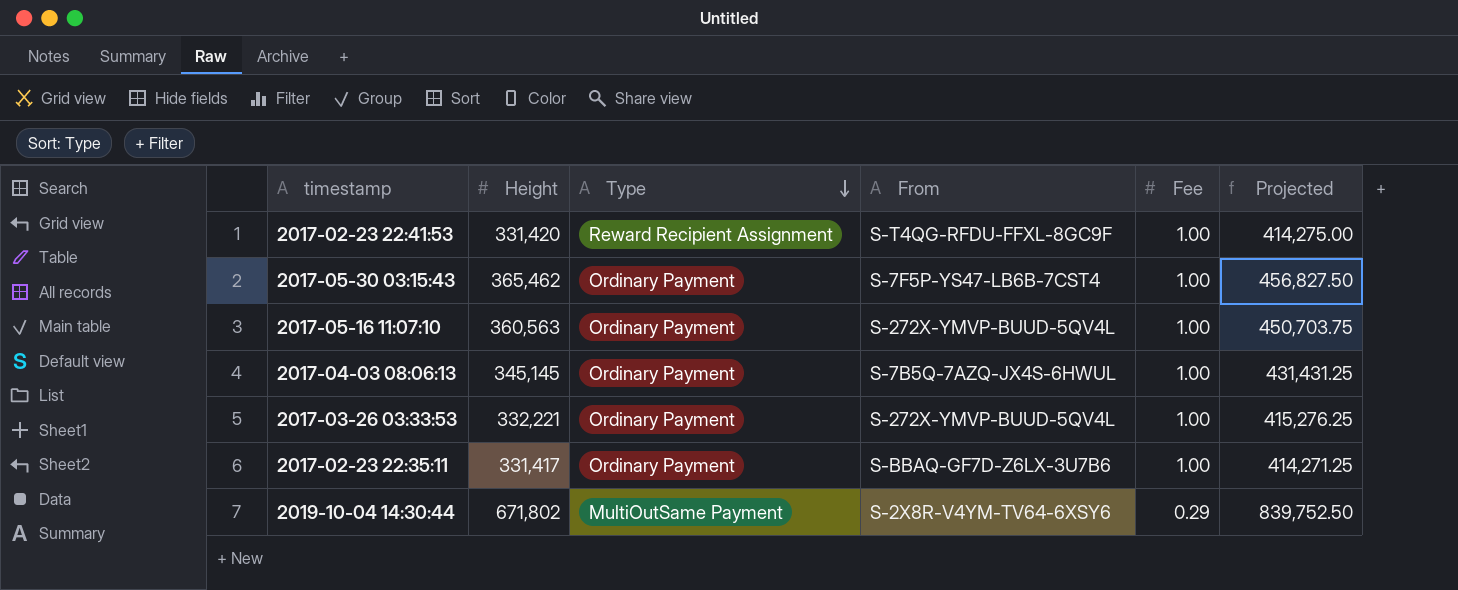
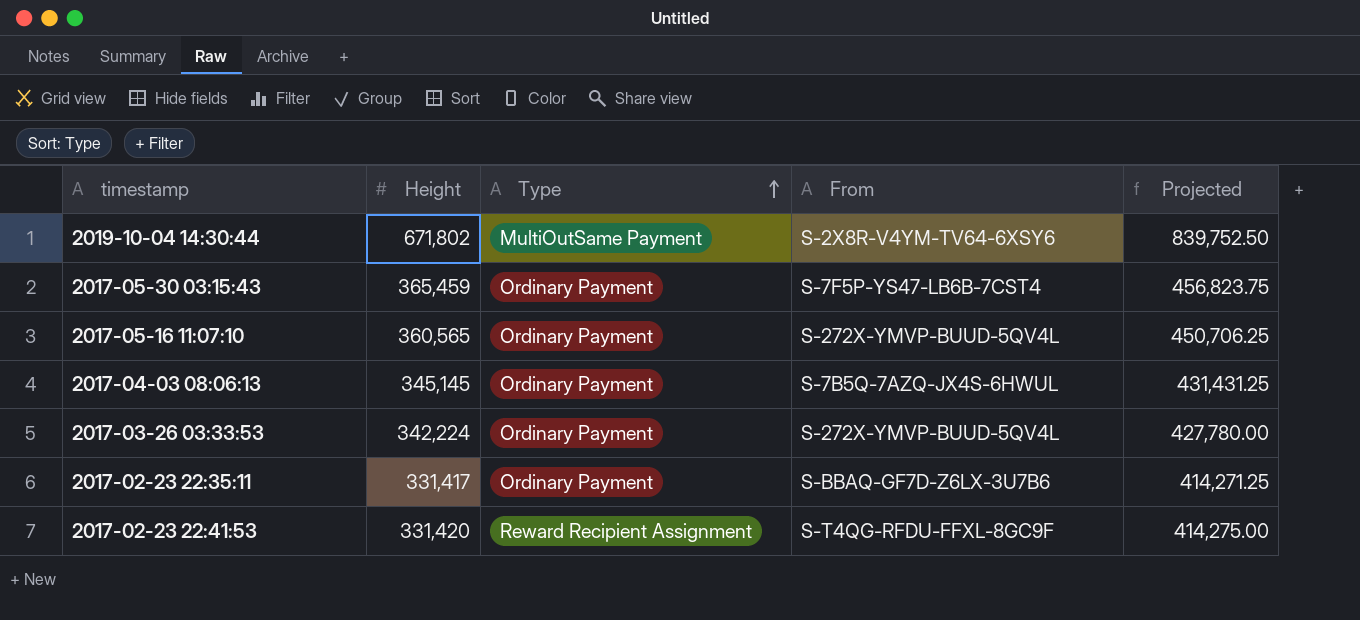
row order: Type descending -> Type ascending
column Fee | position: 5 -> none
2017-05-30 03:15:43 | Height: 365,462 -> 365,459
2017-05-30 03:15:43 | Projected: 456,827.50 -> 456,823.75
2017-05-16 11:07:10 | Height: 360,563 -> 360,565
2017-05-16 11:07:10 | Projected: 450,703.75 -> 450,706.25
2017-03-26 03:33:53 | Height: 332,221 -> 342,224
2017-03-26 03:33:53 | Projected: 415,276.25 -> 427,780.00

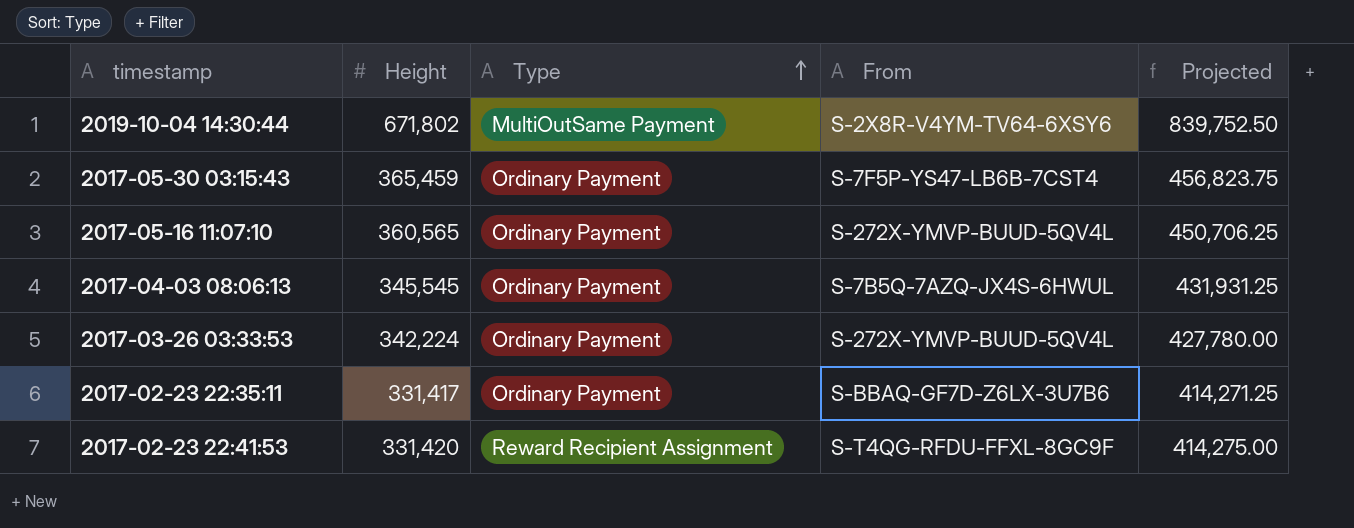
2017-04-03 08:06:13 | Height: 345,145 -> 345,545
2017-04-03 08:06:13 | Projected: 431,431.25 -> 431,931.25

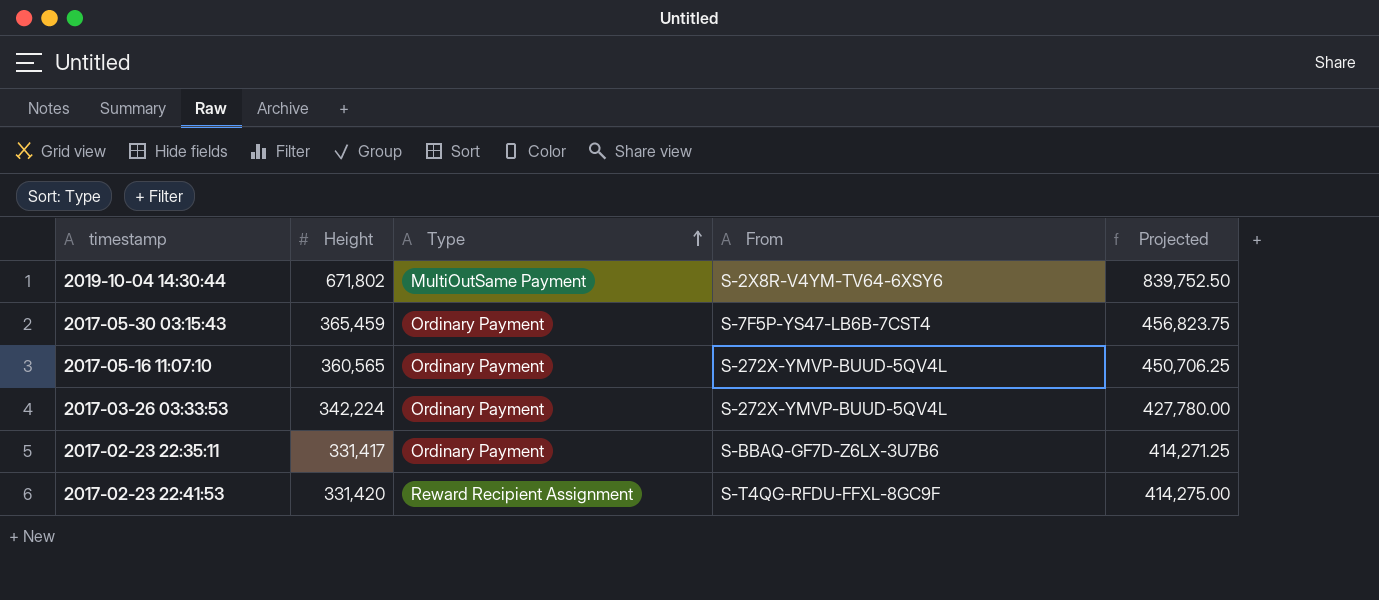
row 2017-04-03 08:06:13: 345,545 | Ordinary Payment | S-7B5Q-7AZQ-JX4S-6HWUL | 431,931.25 -> none

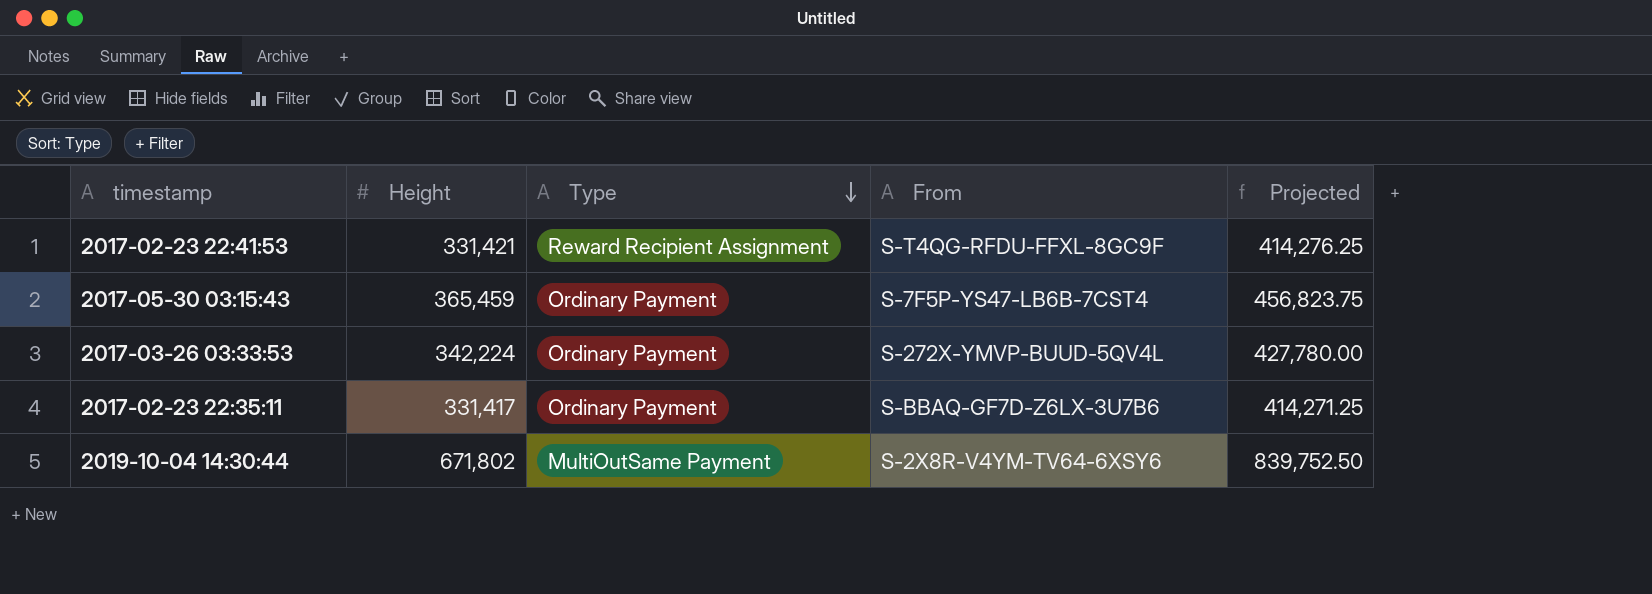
row order: Type ascending -> Type descending
row 2017-05-16 11:07:10: 360,565 | Ordinary Payment | S-272X-YMVP-BUUD-5QV4L | 450,706.25 -> none
2017-02-23 22:41:53 | Height: 331,420 -> 331,421
2017-02-23 22:41:53 | Projected: 414,275.00 -> 414,276.25

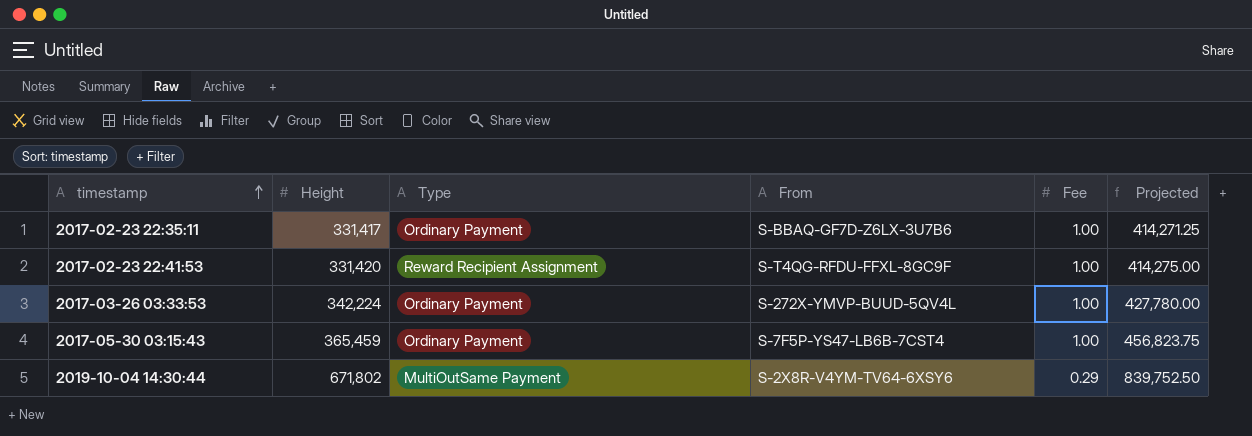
row order: Type descending -> timestamp ascending
column Fee | position: none -> 5
2017-02-23 22:41:53 | Height: 331,421 -> 331,420
2017-02-23 22:41:53 | Projected: 414,276.25 -> 414,275.00

